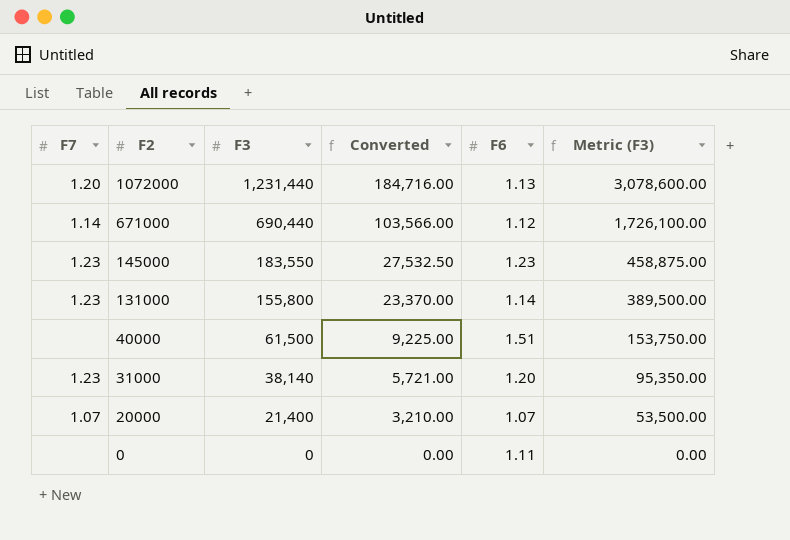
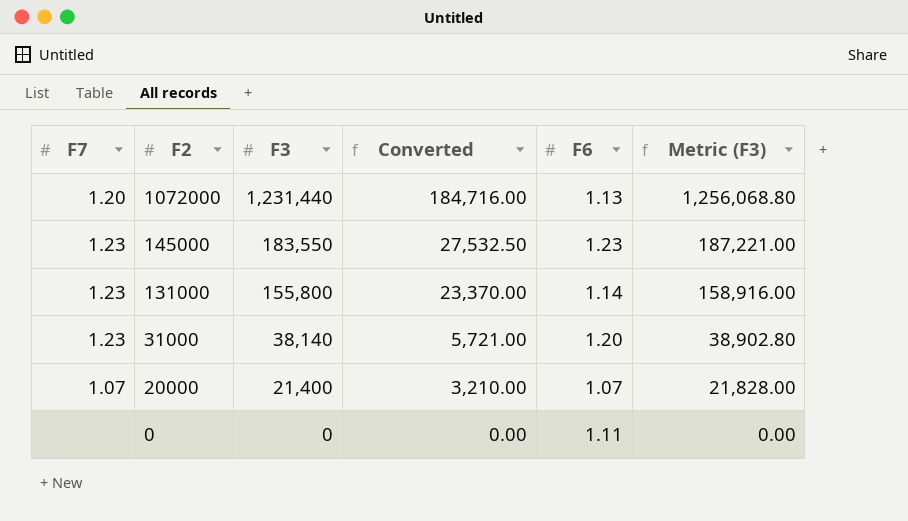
column Metric (F3) | formula: [F3] * 2.5 -> [F3] * 1.02
row 671000: 1.14 | 690,440 | 103,566.00 | 1.12 | 1,726,100.00 -> none
row 40000: none | 61,500 | 9,225.00 | 1.51 | 153,750.00 -> none

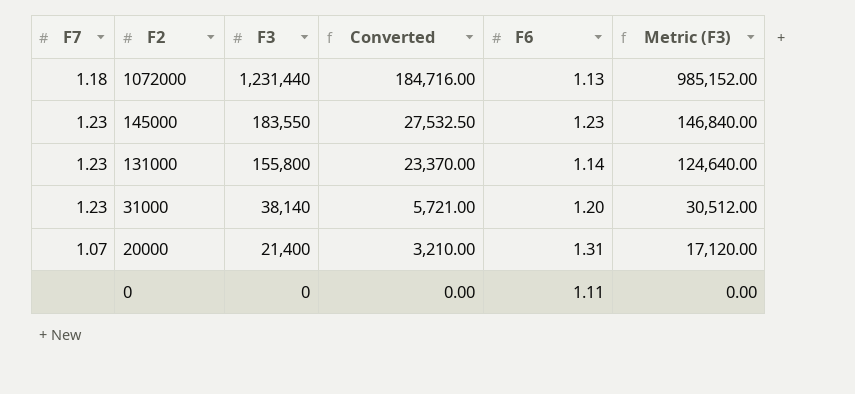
column Metric (F3) | formula: [F3] * 1.02 -> [F3] * 0.8
1072000 | F7: 1.20 -> 1.18
20000 | F6: 1.07 -> 1.31

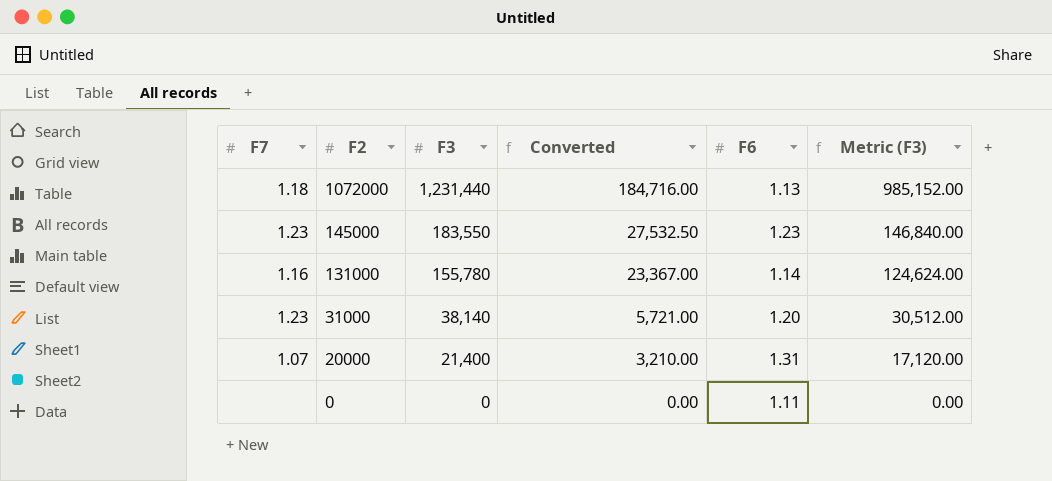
131000 | F7: 1.23 -> 1.16
131000 | F3: 155,800 -> 155,780
131000 | Converted: 23,370.00 -> 23,367.00
131000 | Metric (F3): 124,640.00 -> 124,624.00

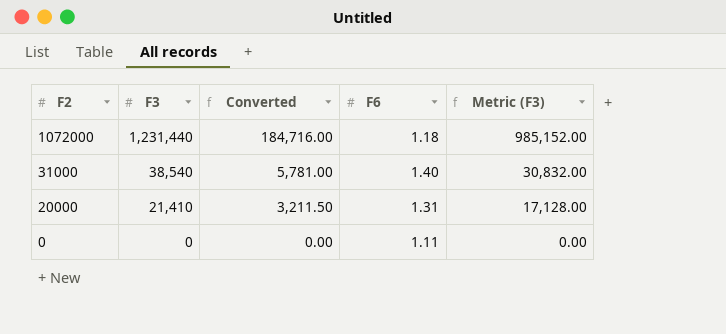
column F7 | position: 1 -> none
row 145000: 1.23 | 183,550 | 27,532.50 | 1.23 | 146,840.00 -> none
row 131000: 1.16 | 155,780 | 23,367.00 | 1.14 | 124,624.00 -> none
1072000 | F6: 1.13 -> 1.18
31000 | F3: 38,140 -> 38,540
31000 | Converted: 5,721.00 -> 5,781.00
31000 | F6: 1.20 -> 1.40
31000 | Metric (F3): 30,512.00 -> 30,832.00
20000 | F3: 21,400 -> 21,410
20000 | Converted: 3,210.00 -> 3,211.50
20000 | Metric (F3): 17,120.00 -> 17,128.00

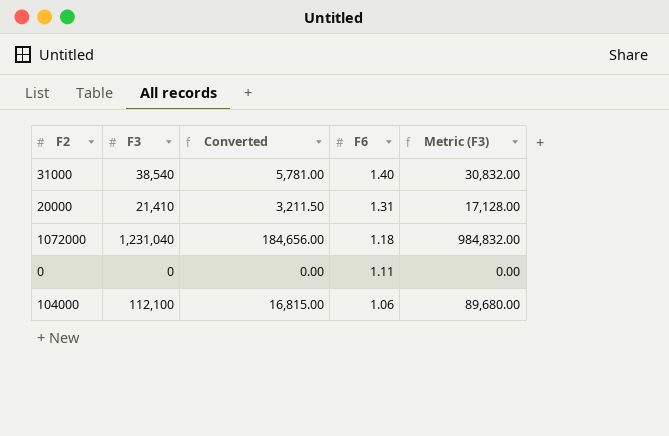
row order: F2 descending -> F6 descending
1072000 | F3: 1,231,440 -> 1,231,040
1072000 | Converted: 184,716.00 -> 184,656.00
1072000 | Metric (F3): 985,152.00 -> 984,832.00
row 104000: none -> 112,100 | 16,815.00 | 1.06 | 89,680.00

